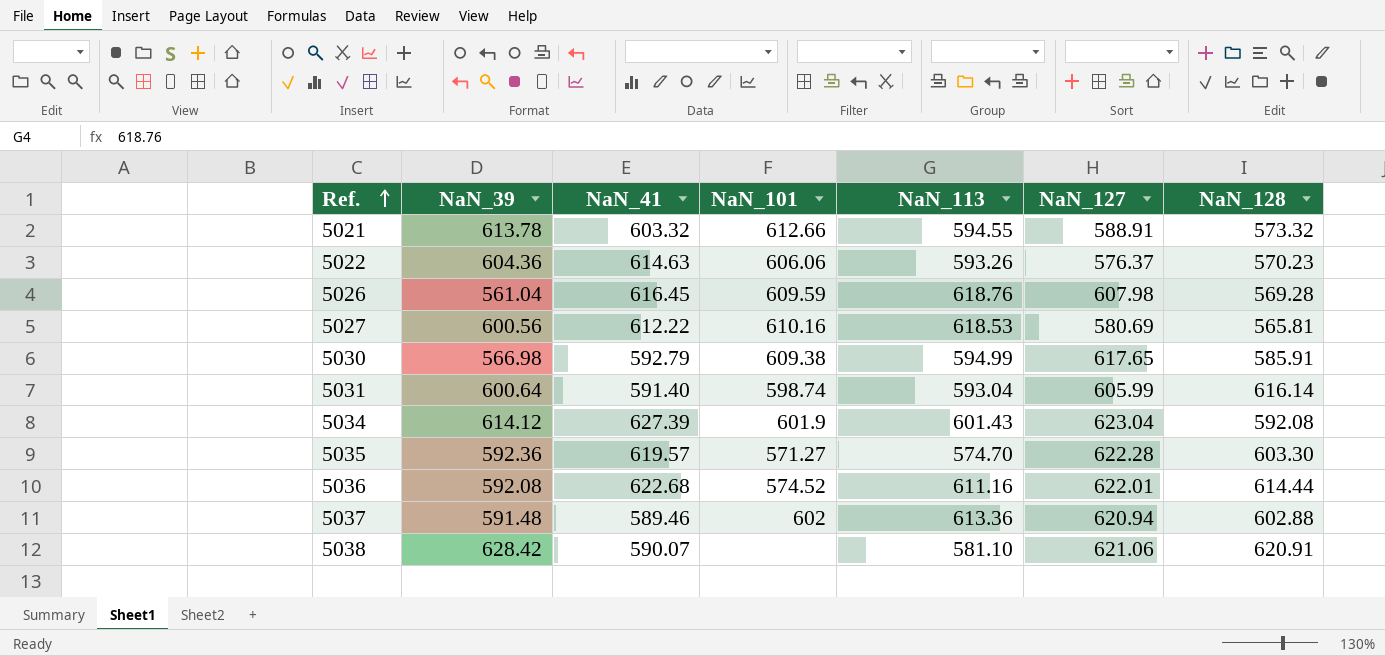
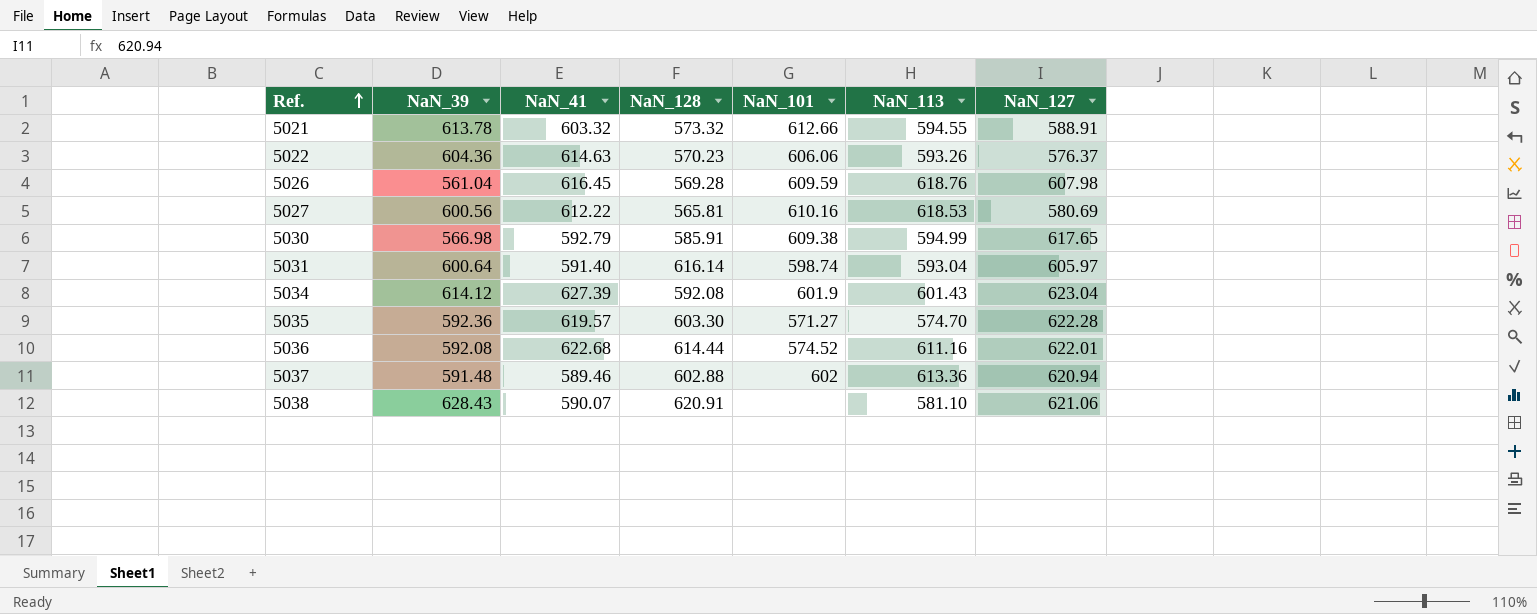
column NaN_128 | position: 7 -> 4
5031 | NaN_127: 605.99 -> 605.97
5038 | NaN_39: 628.42 -> 628.43

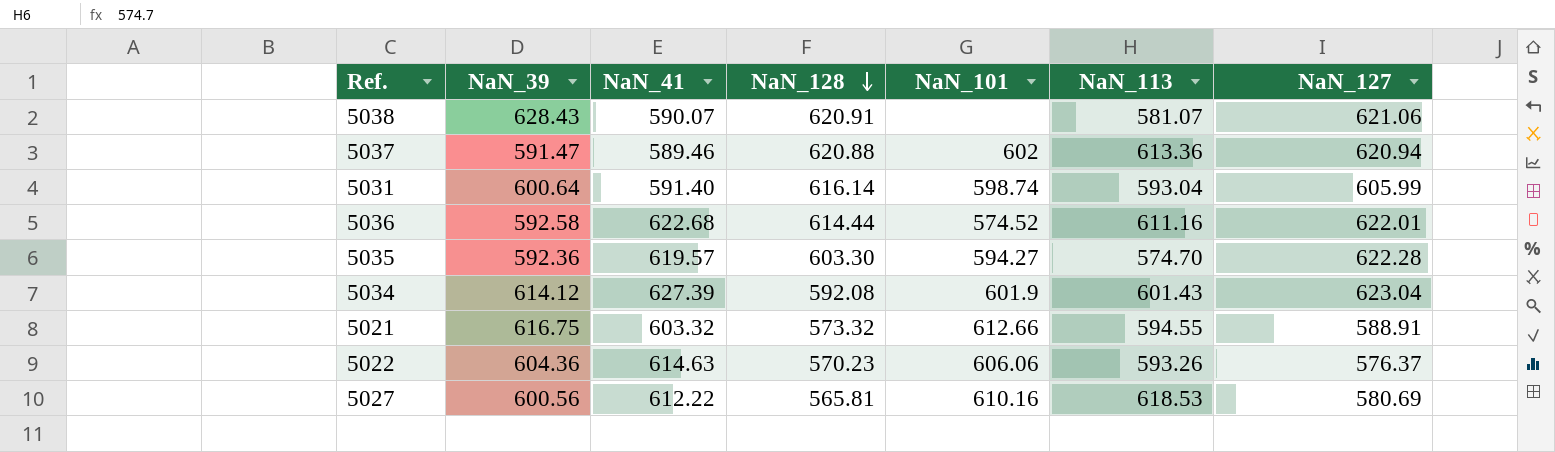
row order: Ref. ascending -> NaN_128 descending
row 5026: 561.04 | 616.45 | 569.28 | 609.59 | 618.76 | 607.98 -> none
row 5030: 566.98 | 592.79 | 585.91 | 609.38 | 594.99 | 617.65 -> none
5038 | NaN_113: 581.10 -> 581.07
5037 | NaN_39: 591.48 -> 591.47
5037 | NaN_128: 602.88 -> 620.88
5031 | NaN_127: 605.97 -> 605.99
5036 | NaN_39: 592.08 -> 592.58
5035 | NaN_101: 571.27 -> 594.27
5021 | NaN_39: 613.78 -> 616.75

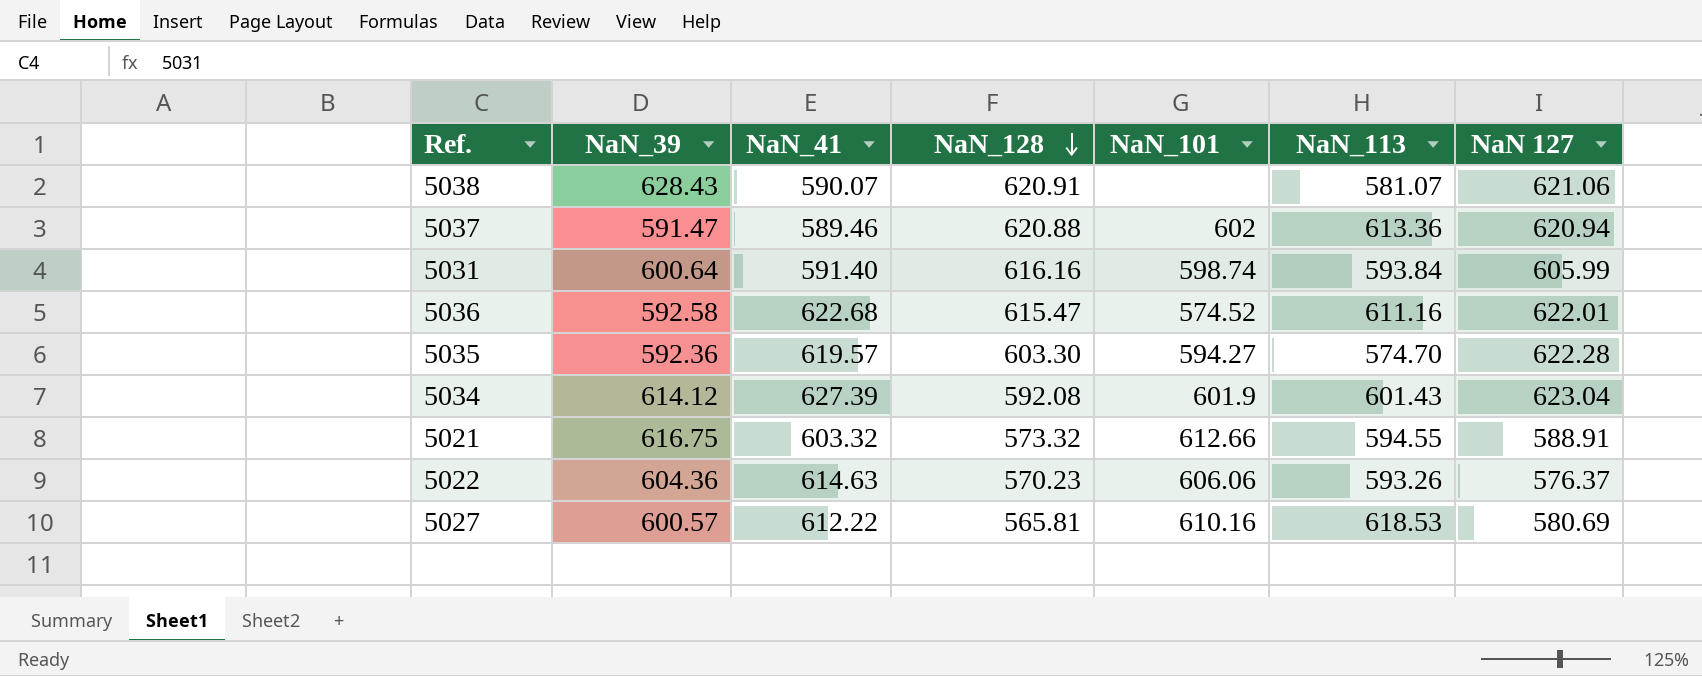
column name: NaN_127 -> NaN 127
5031 | NaN_128: 616.14 -> 616.16
5031 | NaN_113: 593.04 -> 593.84
5036 | NaN_128: 614.44 -> 615.47
5027 | NaN_39: 600.56 -> 600.57

